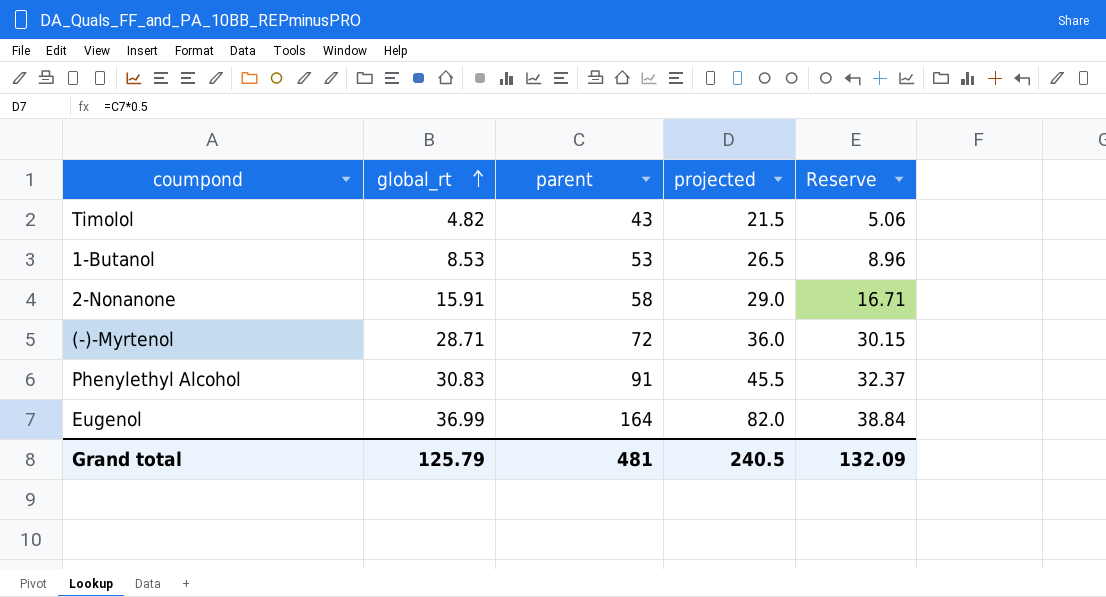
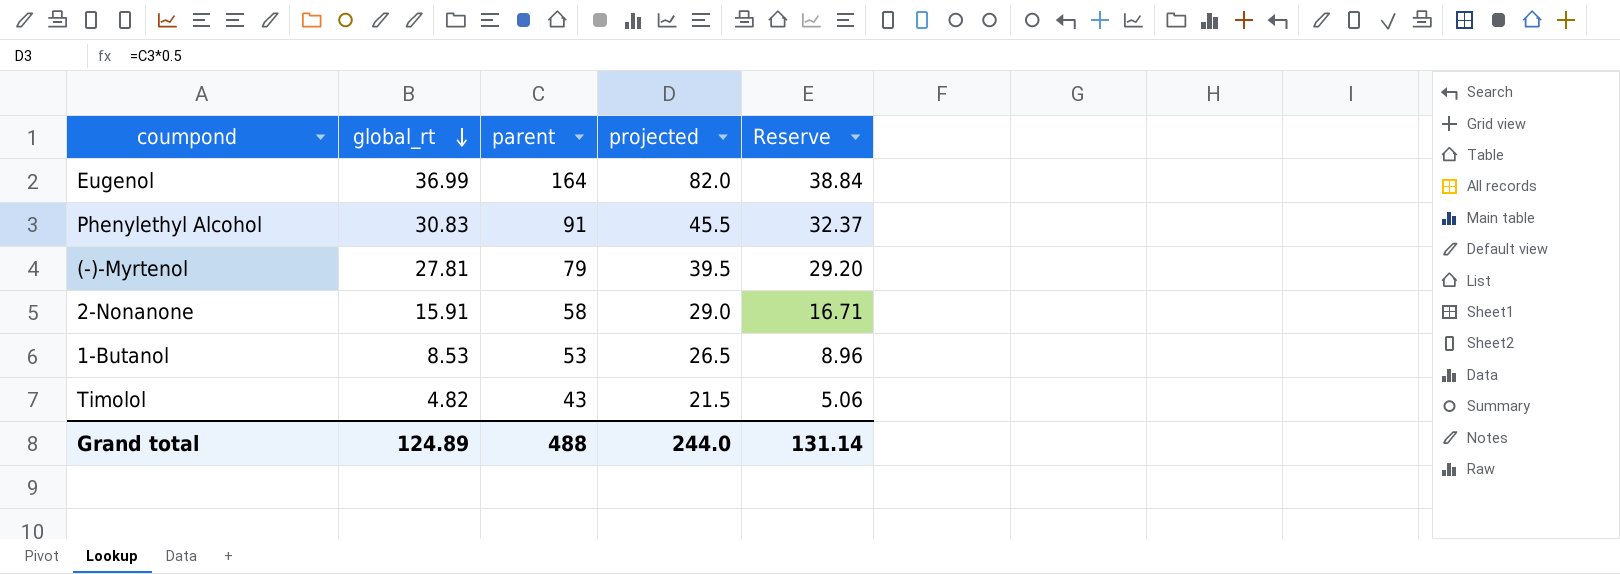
row order: global_rt ascending -> global_rt descending
(-)-Myrtenol | global_rt: 28.71 -> 27.81
(-)-Myrtenol | parent: 72 -> 79
(-)-Myrtenol | projected: 36.0 -> 39.5
(-)-Myrtenol | Reserve: 30.15 -> 29.20
Grand total | global_rt: 125.79 -> 124.89
Grand total | parent: 481 -> 488
Grand total | projected: 240.5 -> 244.0
Grand total | Reserve: 132.09 -> 131.14

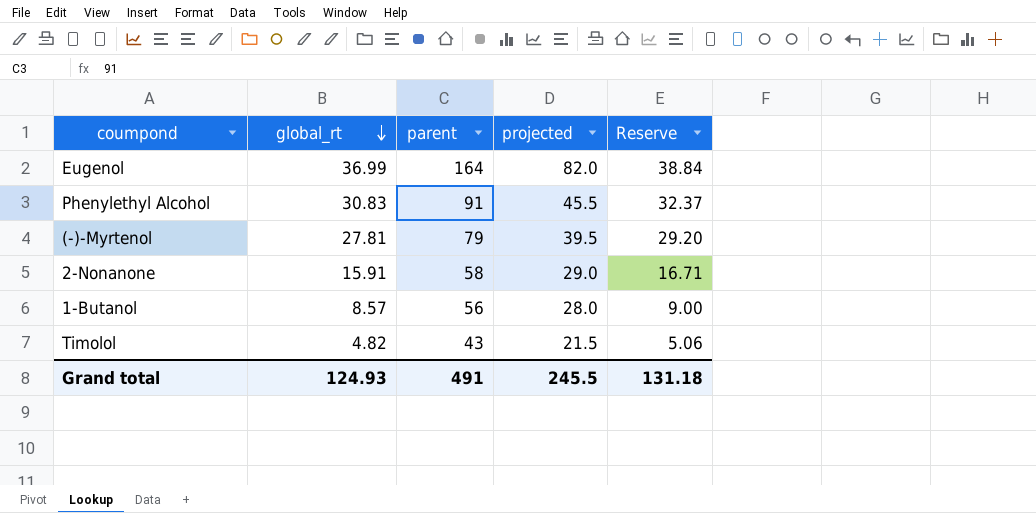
1-Butanol | global_rt: 8.53 -> 8.57
1-Butanol | parent: 53 -> 56
1-Butanol | projected: 26.5 -> 28.0
1-Butanol | Reserve: 8.96 -> 9.00
Grand total | global_rt: 124.89 -> 124.93
Grand total | parent: 488 -> 491
Grand total | projected: 244.0 -> 245.5
Grand total | Reserve: 131.14 -> 131.18

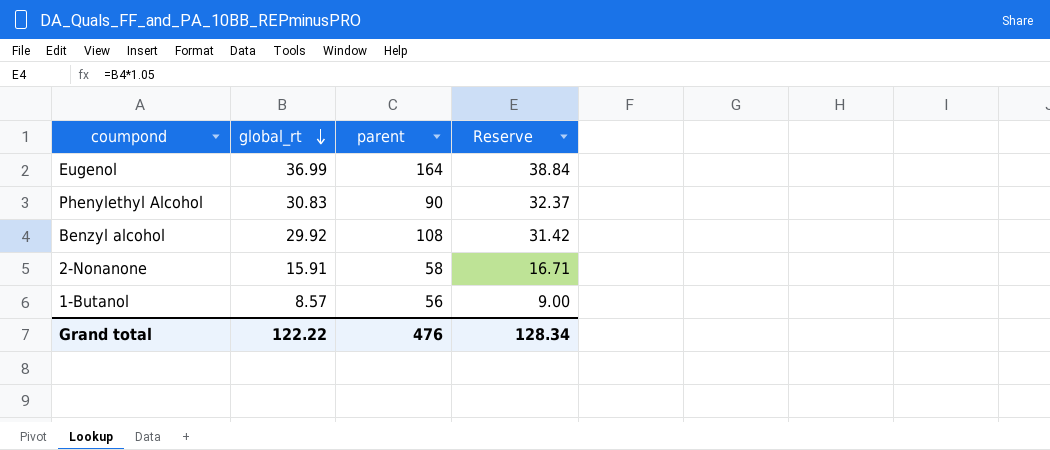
column projected | formula: [parent] * 0.5 -> none
row (-)-Myrtenol: 27.81 | 79 | 39.5 | 29.20 -> none
row Timolol: 4.82 | 43 | 21.5 | 5.06 -> none
Phenylethyl Alcohol | parent: 91 -> 90
row Benzyl alcohol: none -> 29.92 | 108 | 31.42
Grand total | global_rt: 124.93 -> 122.22
Grand total | parent: 491 -> 476
Grand total | Reserve: 131.18 -> 128.34

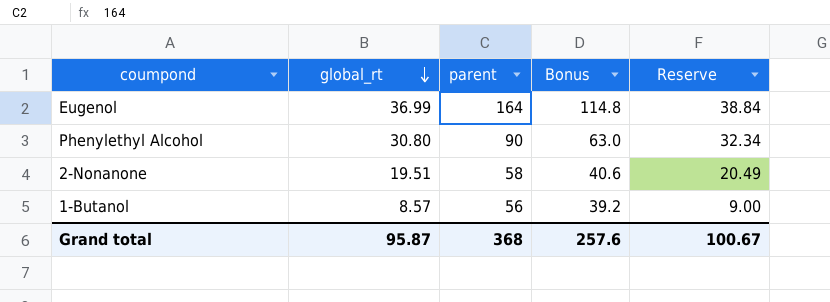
column Bonus | formula: none -> [parent] * 0.7
row Benzyl alcohol: 29.92 | 108 | 31.42 -> none
Phenylethyl Alcohol | global_rt: 30.83 -> 30.80
Phenylethyl Alcohol | Reserve: 32.37 -> 32.34
2-Nonanone | global_rt: 15.91 -> 19.51
2-Nonanone | Reserve: 16.71 -> 20.49
Grand total | global_rt: 122.22 -> 95.87
Grand total | parent: 476 -> 368
Grand total | Reserve: 128.34 -> 100.67

